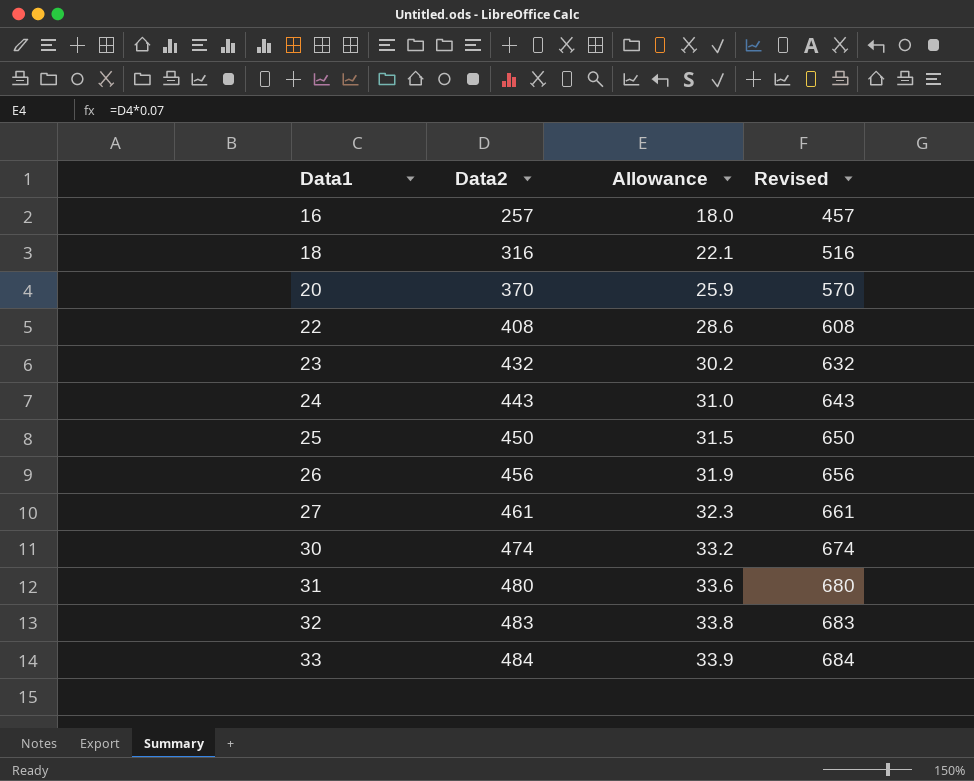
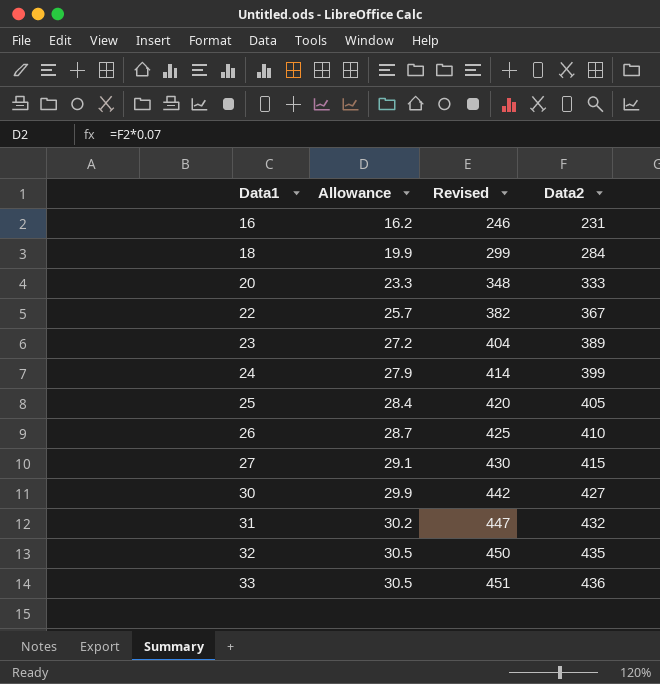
column Revised | formula: [Data2] + 200 -> [Data2] + 15
column Data2 | position: 2 -> 4
16 | Allowance: 18.0 -> 16.2
16 | Data2: 257 -> 231
18 | Allowance: 22.1 -> 19.9
18 | Data2: 316 -> 284
20 | Allowance: 25.9 -> 23.3
20 | Data2: 370 -> 333
22 | Allowance: 28.6 -> 25.7
22 | Data2: 408 -> 367
23 | Allowance: 30.2 -> 27.2
23 | Data2: 432 -> 389
24 | Allowance: 31.0 -> 27.9
24 | Data2: 443 -> 399
25 | Allowance: 31.5 -> 28.4
25 | Data2: 450 -> 405
26 | Allowance: 31.9 -> 28.7
26 | Data2: 456 -> 410
27 | Allowance: 32.3 -> 29.1
27 | Data2: 461 -> 415
30 | Allowance: 33.2 -> 29.9
30 | Data2: 474 -> 427
31 | Allowance: 33.6 -> 30.2
31 | Data2: 480 -> 432
32 | Allowance: 33.8 -> 30.5
32 | Data2: 483 -> 435
33 | Allowance: 33.9 -> 30.5
33 | Data2: 484 -> 436

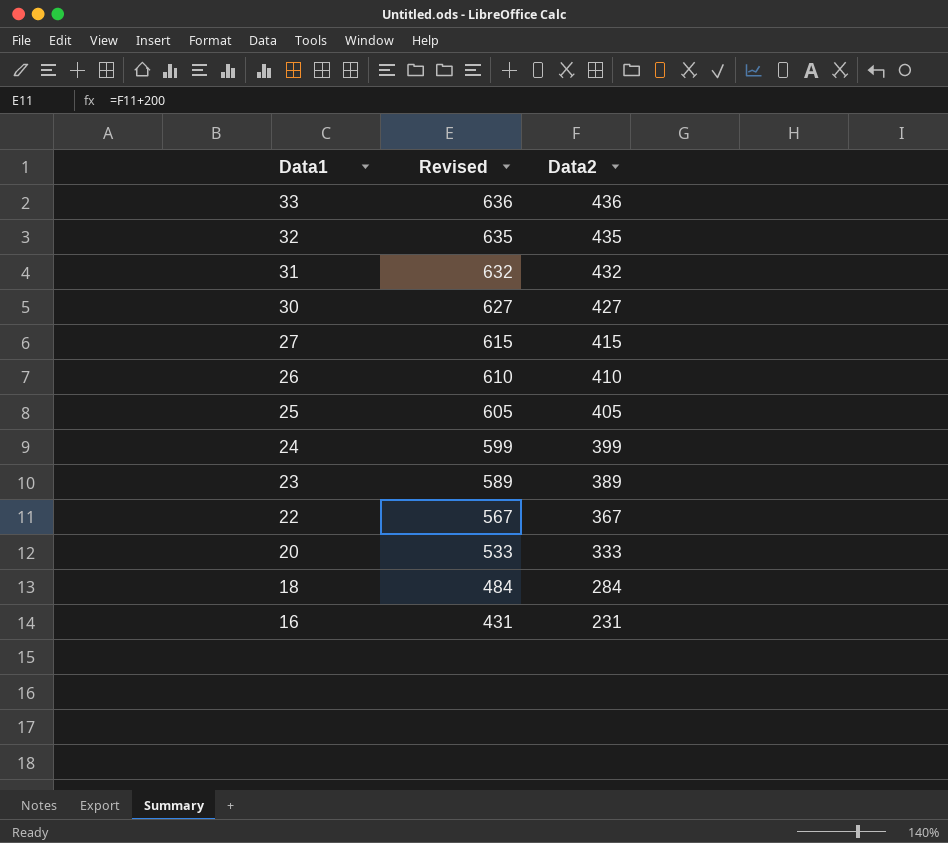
row order: Data1 ascending -> Data1 descending
column Allowance | formula: [Data2] * 0.07 -> none
column Revised | formula: [Data2] + 15 -> [Data2] + 200

